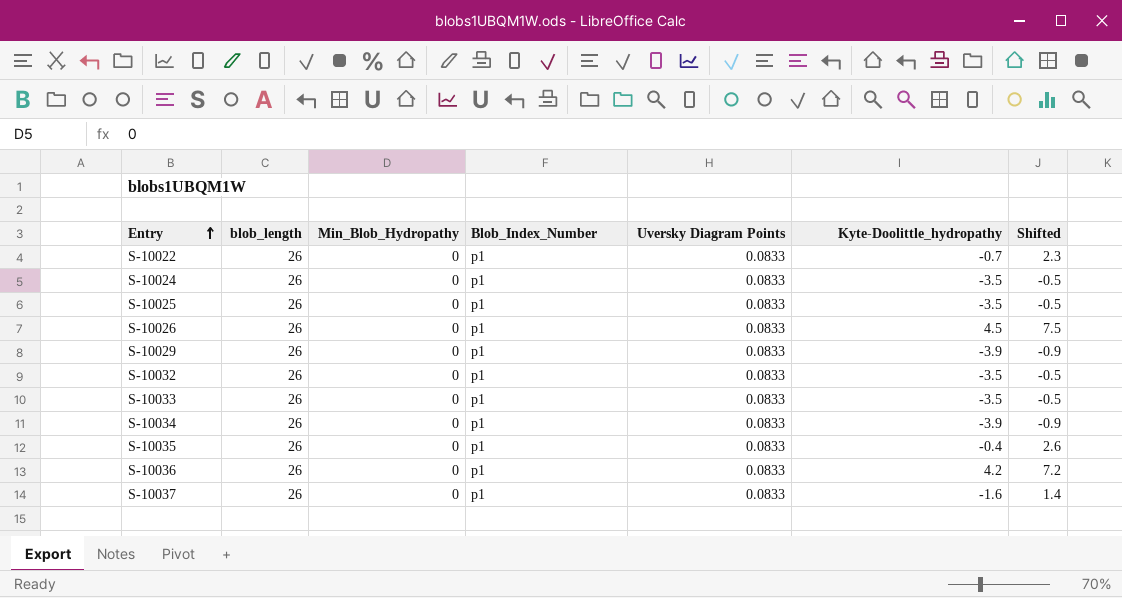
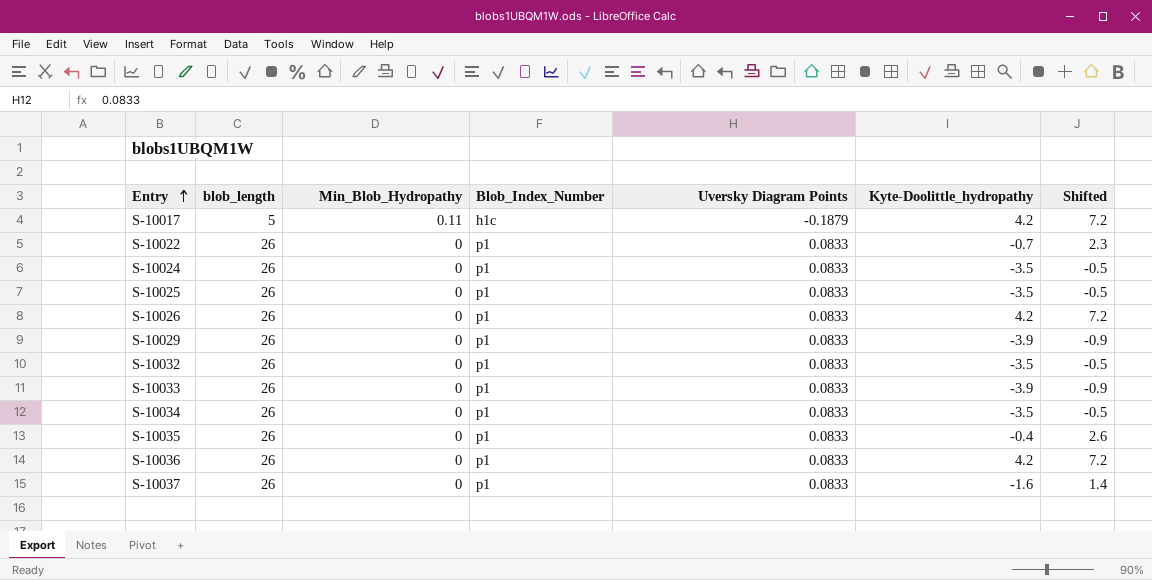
row S-10017: none -> 5 | 0.11 | h1c | -0.1879 | 4.2 | 7.2
S-10026 | Kyte-Doolittle_hydropathy: 4.5 -> 4.2
S-10026 | Shifted: 7.5 -> 7.2
S-10033 | Kyte-Doolittle_hydropathy: -3.5 -> -3.9
S-10033 | Shifted: -0.5 -> -0.9
S-10034 | Kyte-Doolittle_hydropathy: -3.9 -> -3.5
S-10034 | Shifted: -0.9 -> -0.5

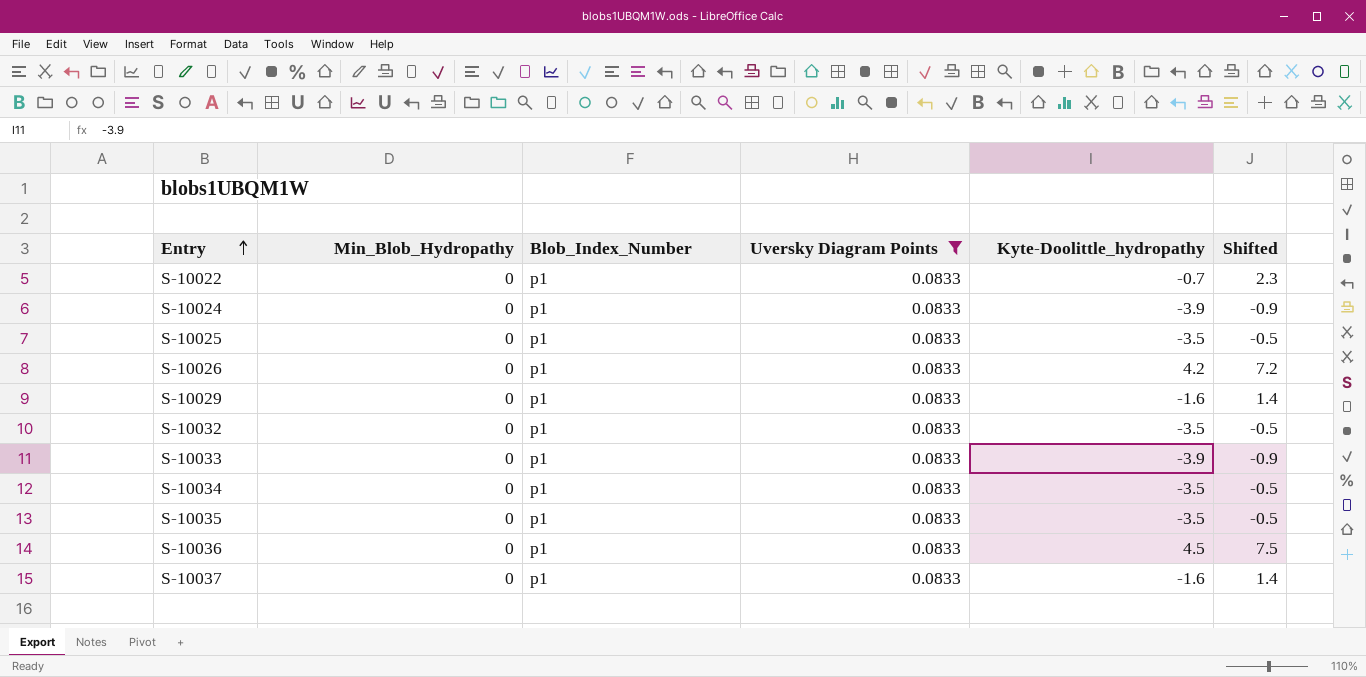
filter: none -> Uversky Diagram Points = 0.0833
column blob_length | position: 2 -> none
S-10024 | Kyte-Doolittle_hydropathy: -3.5 -> -3.9
S-10024 | Shifted: -0.5 -> -0.9
S-10029 | Kyte-Doolittle_hydropathy: -3.9 -> -1.6
S-10029 | Shifted: -0.9 -> 1.4
S-10035 | Kyte-Doolittle_hydropathy: -0.4 -> -3.5
S-10035 | Shifted: 2.6 -> -0.5
S-10036 | Kyte-Doolittle_hydropathy: 4.2 -> 4.5
S-10036 | Shifted: 7.2 -> 7.5

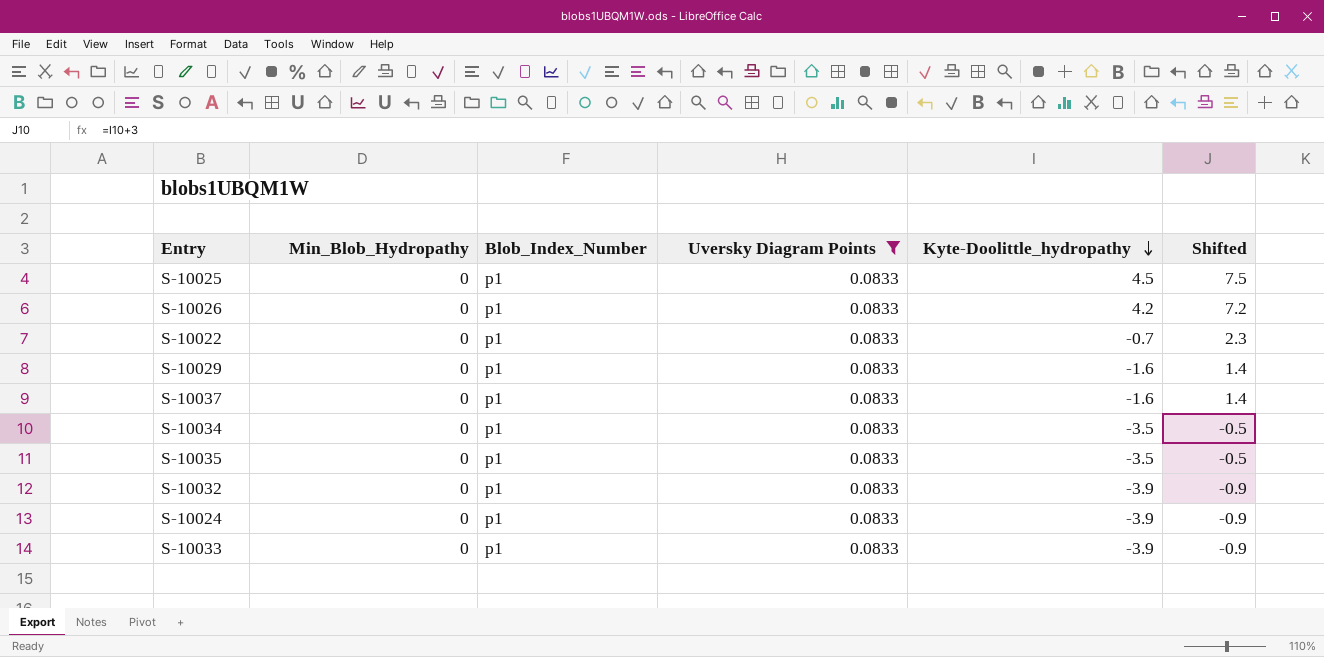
row order: Entry ascending -> Kyte-Doolittle_hydropathy descending
row S-10036: 0 | p1 | 0.0833 | 4.5 | 7.5 -> none
S-10025 | Kyte-Doolittle_hydropathy: -3.5 -> 4.5
S-10025 | Shifted: -0.5 -> 7.5
S-10032 | Kyte-Doolittle_hydropathy: -3.5 -> -3.9
S-10032 | Shifted: -0.5 -> -0.9

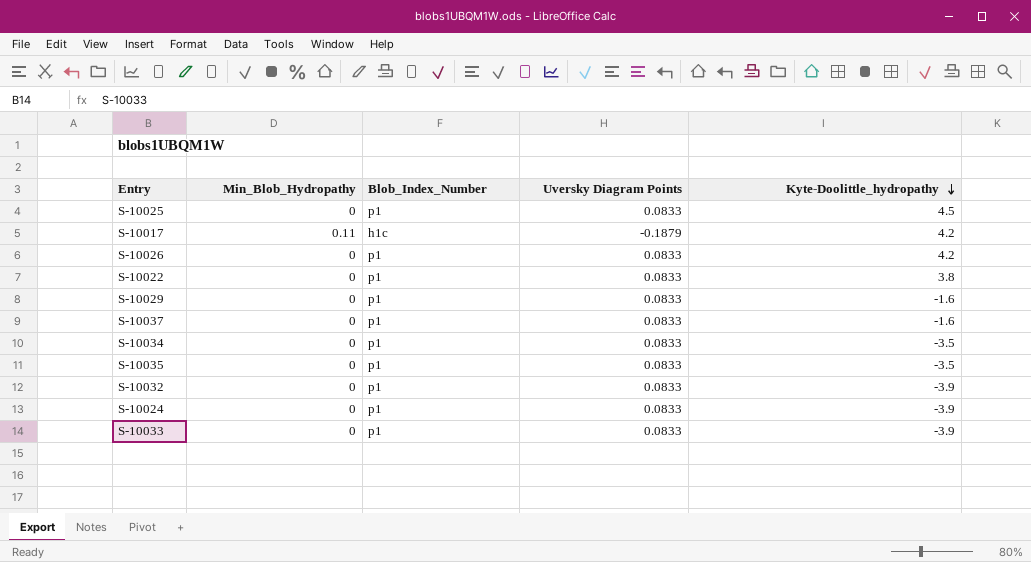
filter: Uversky Diagram Points = 0.0833 -> none
column Shifted | formula: [Kyte-Doolittle_hydropathy] + 3 -> none
S-10022 | Kyte-Doolittle_hydropathy: -0.7 -> 3.8

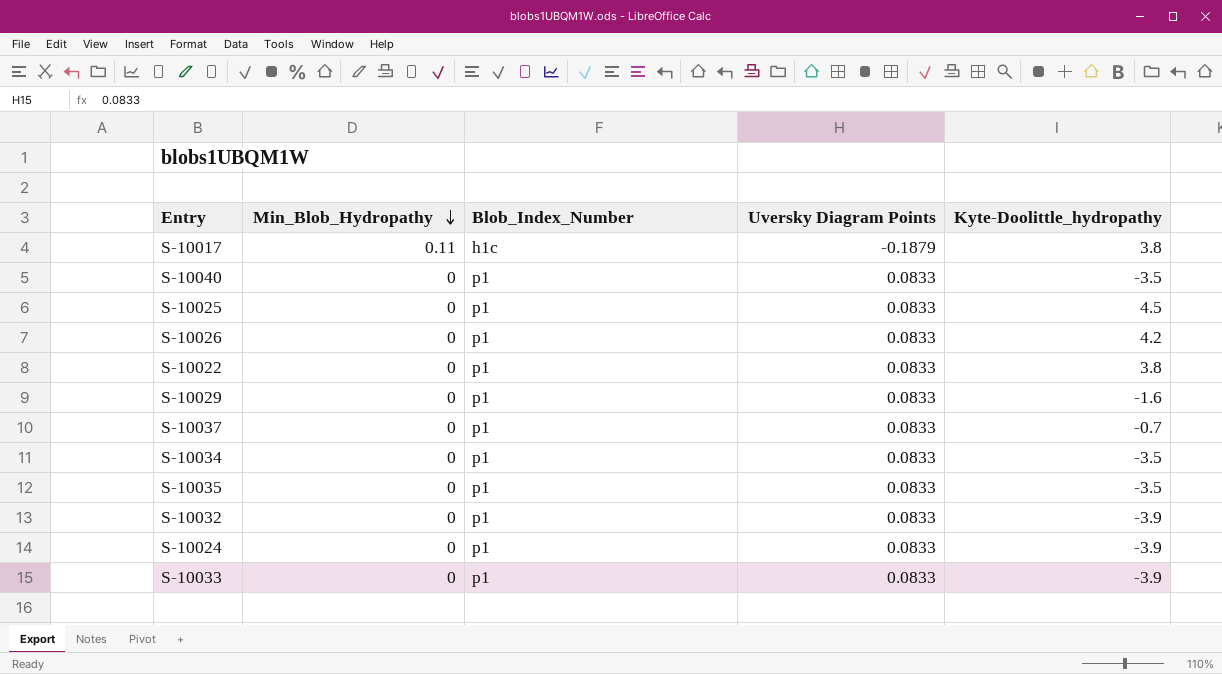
row order: Kyte-Doolittle_hydropathy descending -> Min_Blob_Hydropathy descending
S-10017 | Kyte-Doolittle_hydropathy: 4.2 -> 3.8
row S-10040: none -> 0 | p1 | 0.0833 | -3.5
S-10037 | Kyte-Doolittle_hydropathy: -1.6 -> -0.7

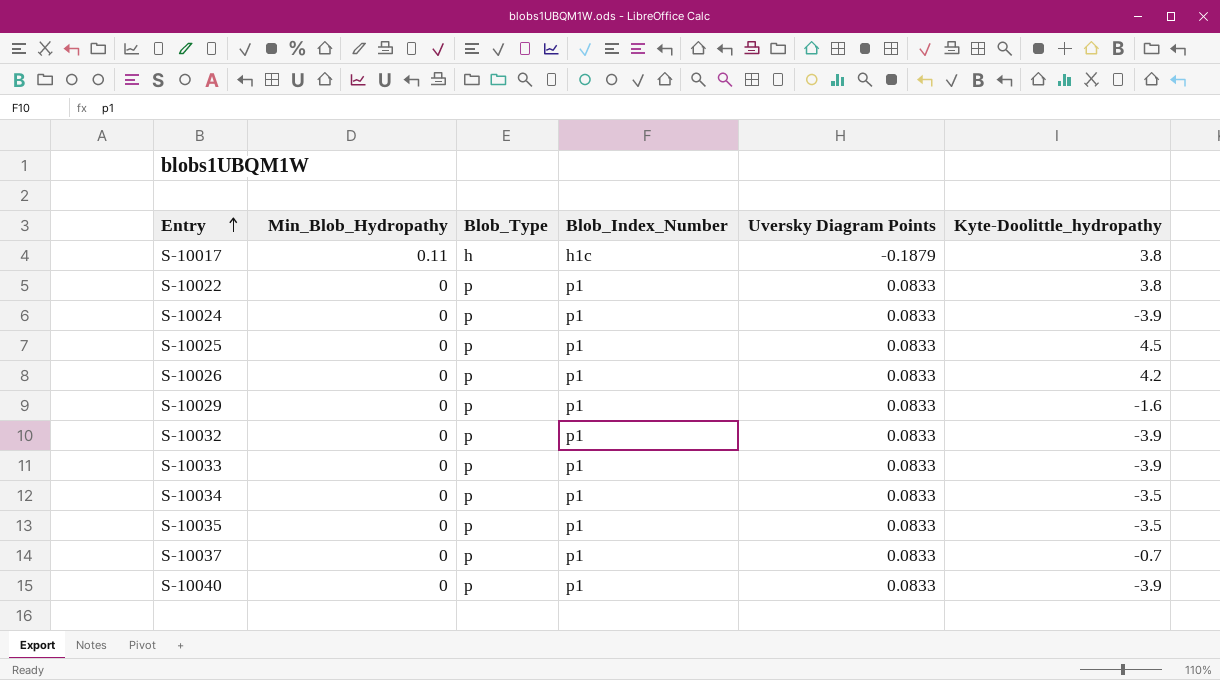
row order: Min_Blob_Hydropathy descending -> Entry ascending
column Blob_Type | position: none -> 3
S-10040 | Kyte-Doolittle_hydropathy: -3.5 -> -3.9

